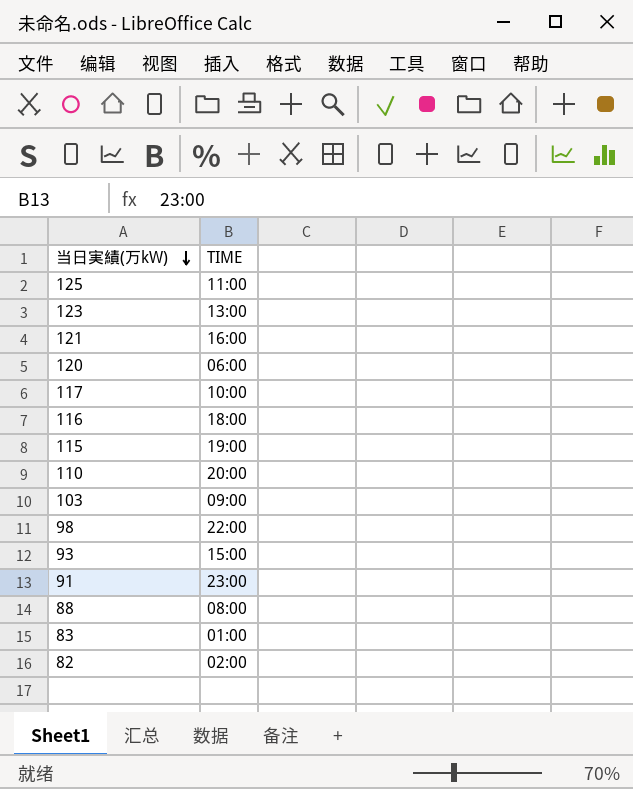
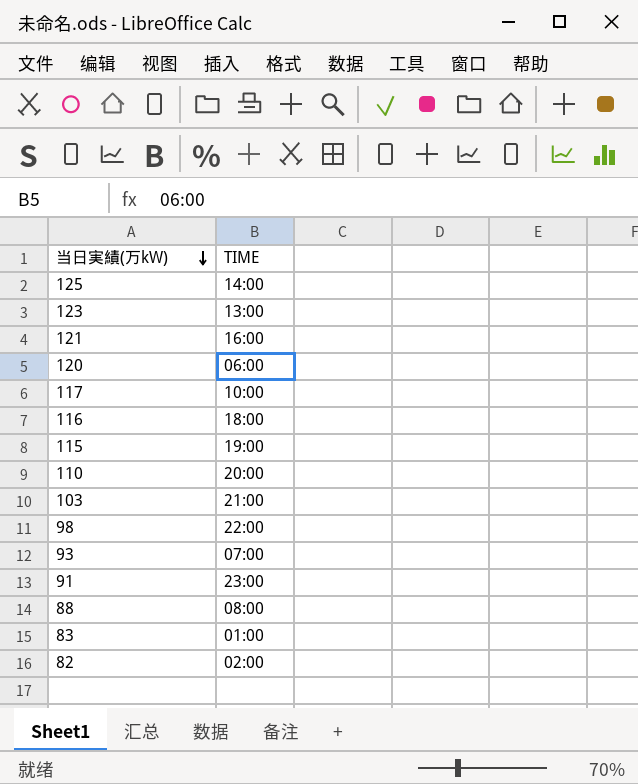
125 | TIME: 11:00 -> 14:00
103 | TIME: 09:00 -> 21:00
93 | TIME: 15:00 -> 07:00

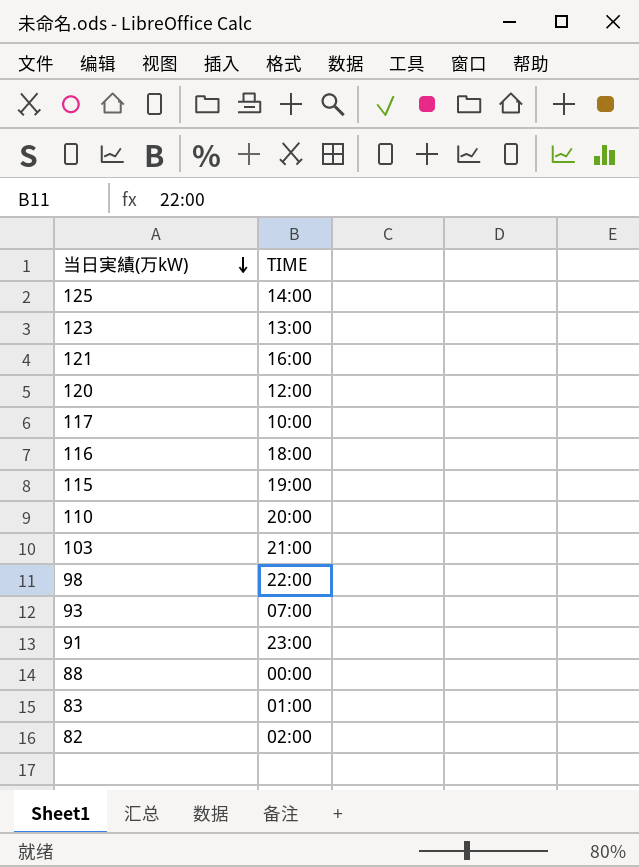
120 | TIME: 06:00 -> 12:00
88 | TIME: 08:00 -> 00:00

